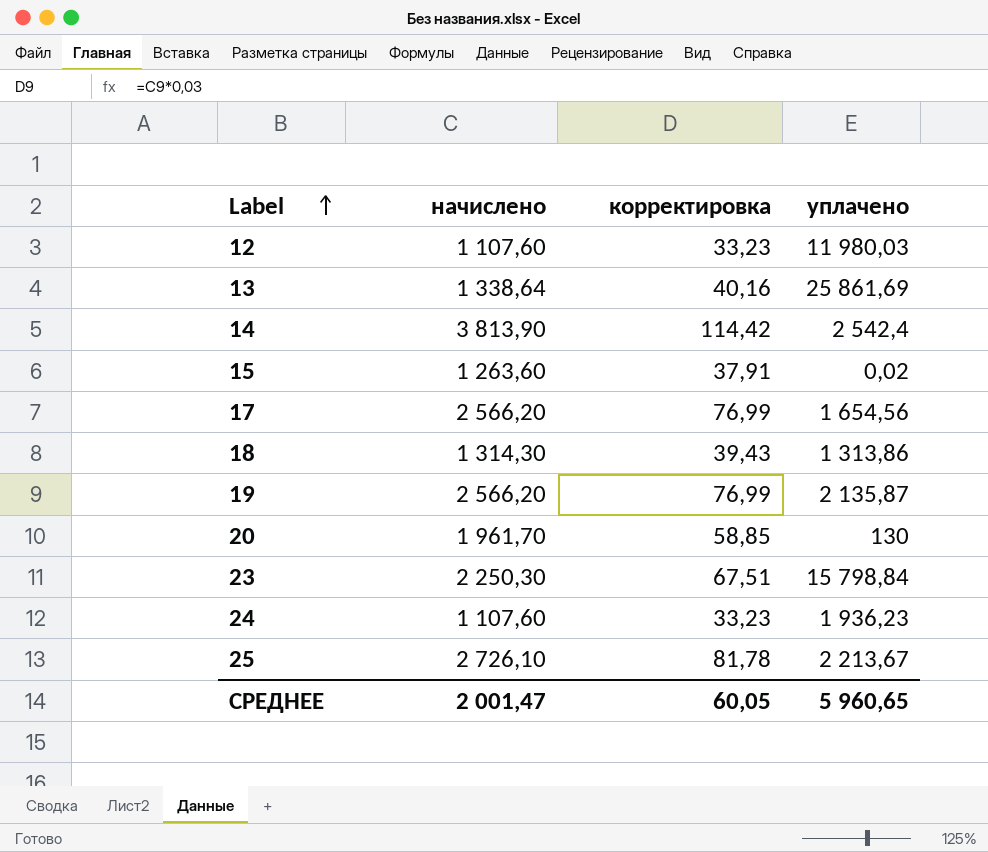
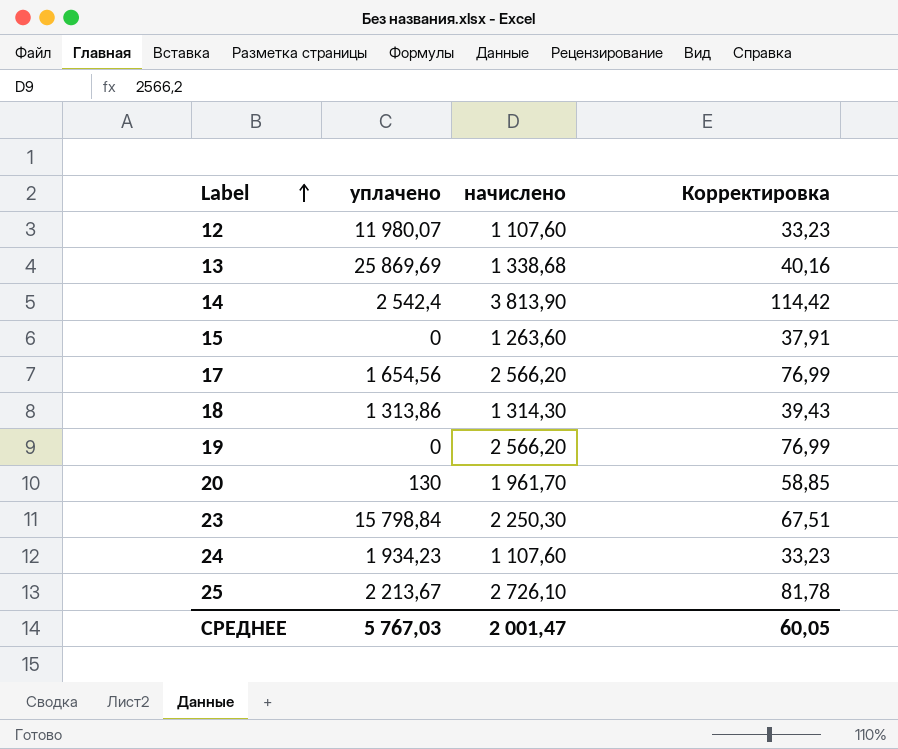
column уплачено | position: 4 -> 2
column name: корректировка -> Корректировка
12 | уплачено: 11 980,03 -> 11 980,07
13 | уплачено: 25 861,69 -> 25 869,69
13 | начислено: 1 338,64 -> 1 338,68
15 | уплачено: 0,02 -> 0
19 | уплачено: 2 135,87 -> 0
24 | уплачено: 1 936,23 -> 1 934,23
СРЕДНЕЕ | уплачено: 5 960,65 -> 5 767,03

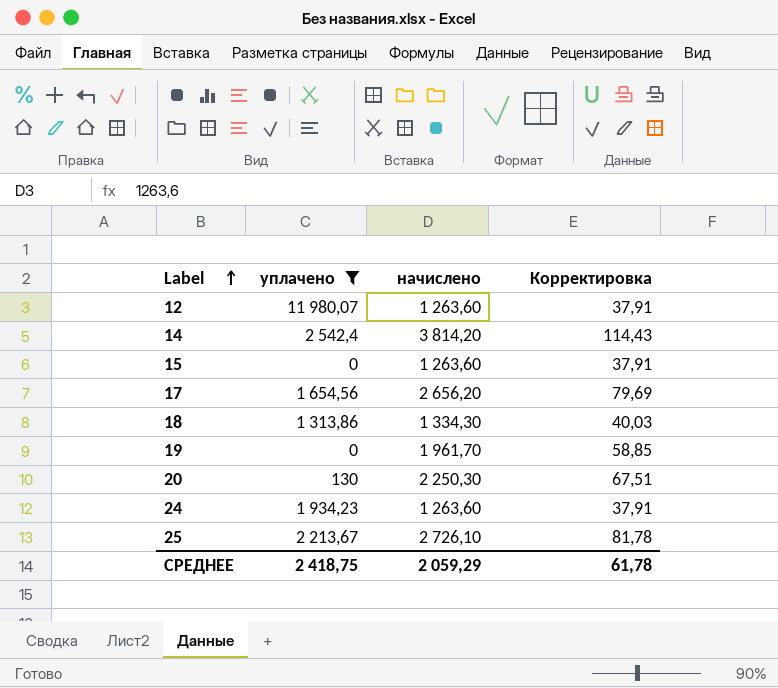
filter: none -> уплачено <= 11 980,07
12 | начислено: 1 107,60 -> 1 263,60
12 | Корректировка: 33,23 -> 37,91
14 | начислено: 3 813,90 -> 3 814,20
14 | Корректировка: 114,42 -> 114,43
17 | начислено: 2 566,20 -> 2 656,20
17 | Корректировка: 76,99 -> 79,69
18 | начислено: 1 314,30 -> 1 334,30
18 | Корректировка: 39,43 -> 40,03
19 | начислено: 2 566,20 -> 1 961,70
19 | Корректировка: 76,99 -> 58,85
20 | начислено: 1 961,70 -> 2 250,30
20 | Корректировка: 58,85 -> 67,51
24 | начислено: 1 107,60 -> 1 263,60
24 | Корректировка: 33,23 -> 37,91
СРЕДНЕЕ | уплачено: 5 767,03 -> 2 418,75
СРЕДНЕЕ | начислено: 2 001,47 -> 2 059,29
СРЕДНЕЕ | Корректировка: 60,05 -> 61,78

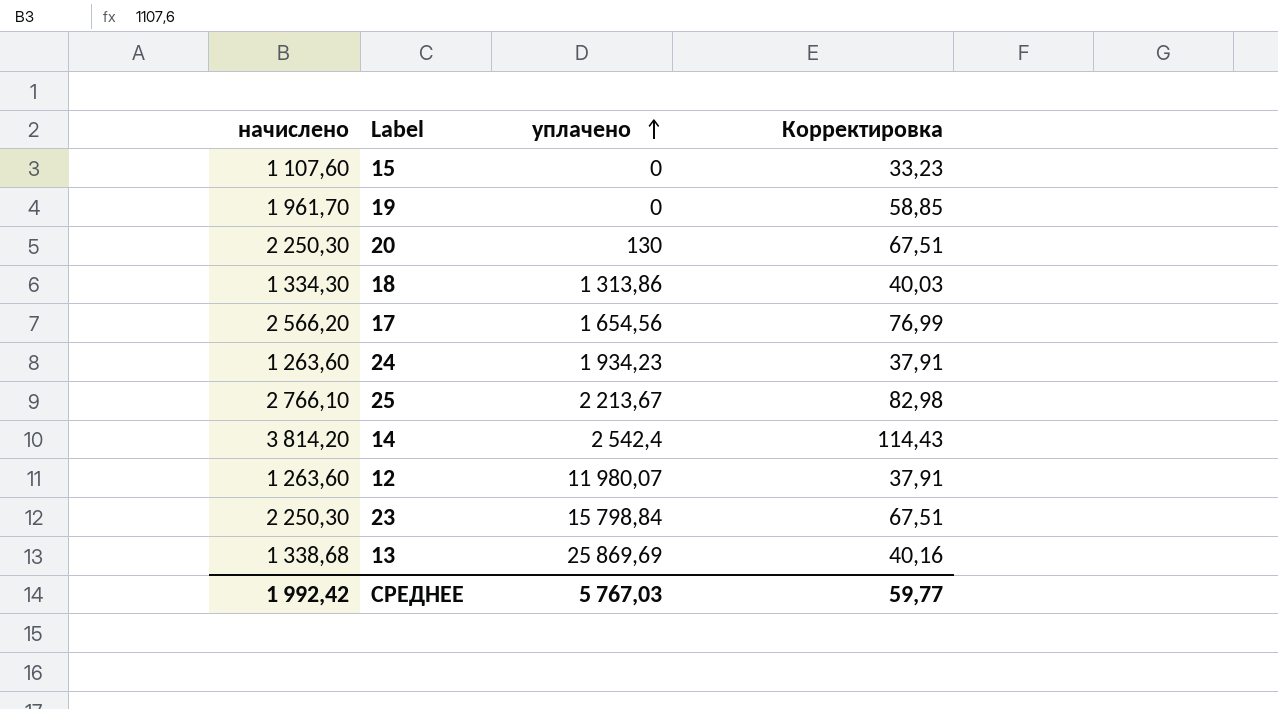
filter: уплачено <= 11 980,07 -> none
row order: Label ascending -> уплачено ascending
column начислено | position: 3 -> 1
15 | начислено: 1 263,60 -> 1 107,60
15 | Корректировка: 37,91 -> 33,23
17 | начислено: 2 656,20 -> 2 566,20
17 | Корректировка: 79,69 -> 76,99
25 | начислено: 2 726,10 -> 2 766,10
25 | Корректировка: 81,78 -> 82,98
СРЕДНЕЕ | начислено: 2 059,29 -> 1 992,42
СРЕДНЕЕ | уплачено: 2 418,75 -> 5 767,03
СРЕДНЕЕ | Корректировка: 61,78 -> 59,77

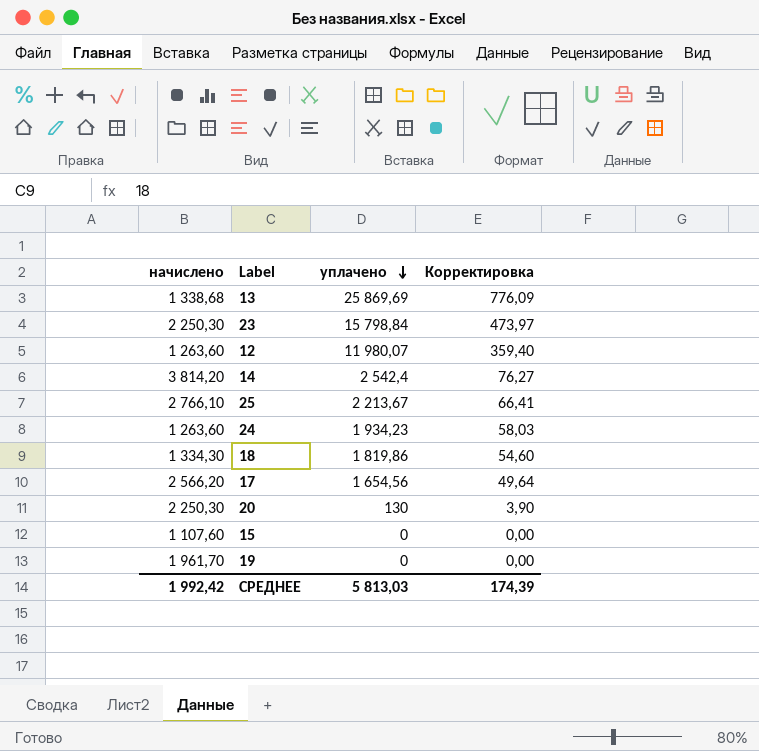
row order: уплачено ascending -> уплачено descending
column Корректировка | formula: [начислено] * 0,03 -> [уплачено] * 0,03
18 | уплачено: 1 313,86 -> 1 819,86
СРЕДНЕЕ | уплачено: 5 767,03 -> 5 813,03
СРЕДНЕЕ | Корректировка: 59,77 -> 174,39

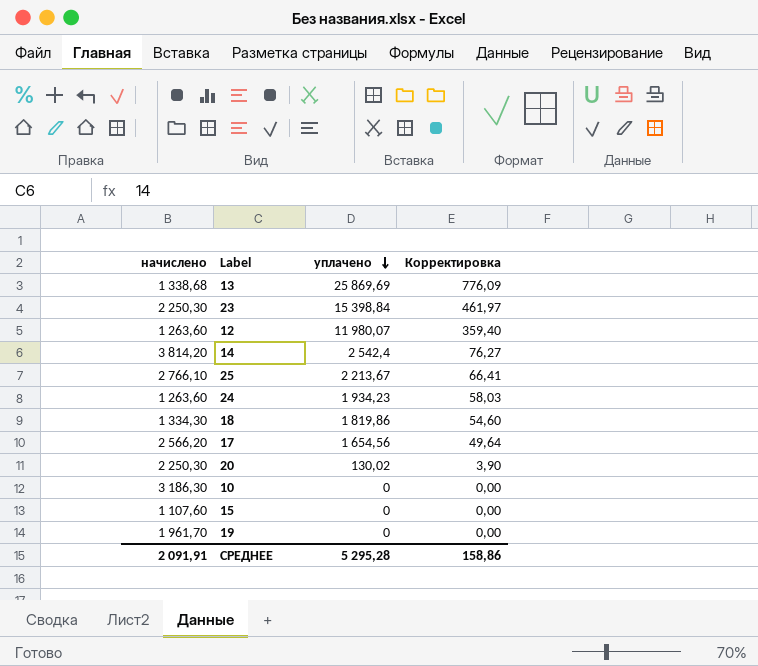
23 | уплачено: 15 798,84 -> 15 398,84
23 | Корректировка: 473,97 -> 461,97
20 | уплачено: 130 -> 130,02
row 10: none -> 3 186,30 | 0 | 0,00
СРЕДНЕЕ | начислено: 1 992,42 -> 2 091,91
СРЕДНЕЕ | уплачено: 5 813,03 -> 5 295,28
СРЕДНЕЕ | Корректировка: 174,39 -> 158,86

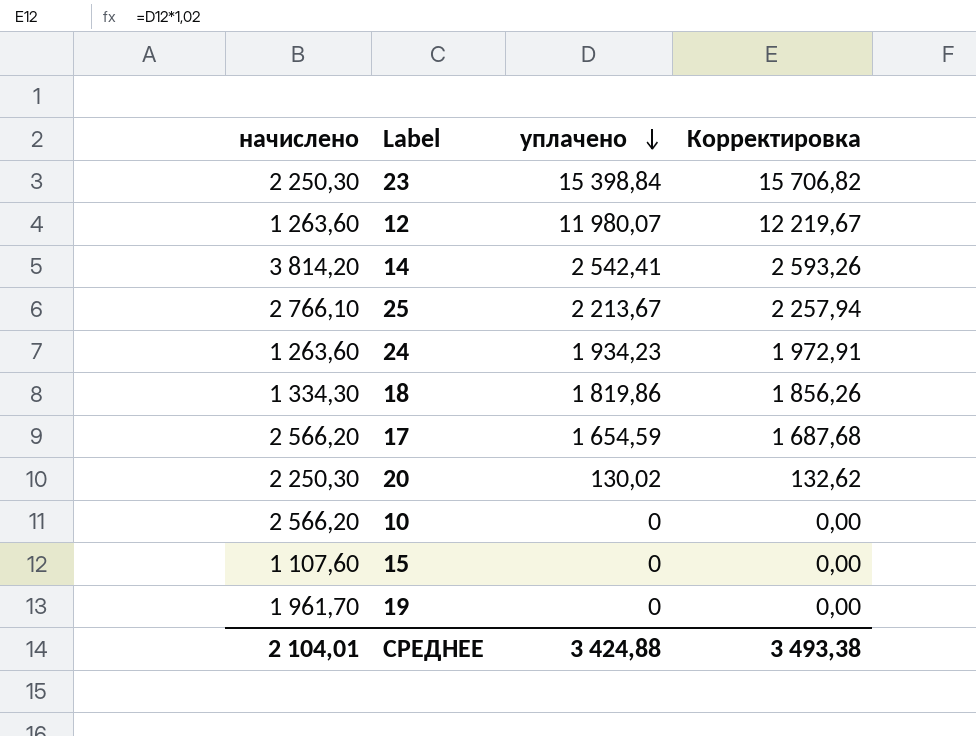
column Корректировка | formula: [уплачено] * 0,03 -> [уплачено] * 1,02
row 13: 1 338,68 | 25 869,69 | 776,09 -> none
14 | уплачено: 2 542,4 -> 2 542,41
17 | уплачено: 1 654,56 -> 1 654,59
10 | начислено: 3 186,30 -> 2 566,20
СРЕДНЕЕ | начислено: 2 091,91 -> 2 104,01
СРЕДНЕЕ | уплачено: 5 295,28 -> 3 424,88
СРЕДНЕЕ | Корректировка: 158,86 -> 3 493,38

